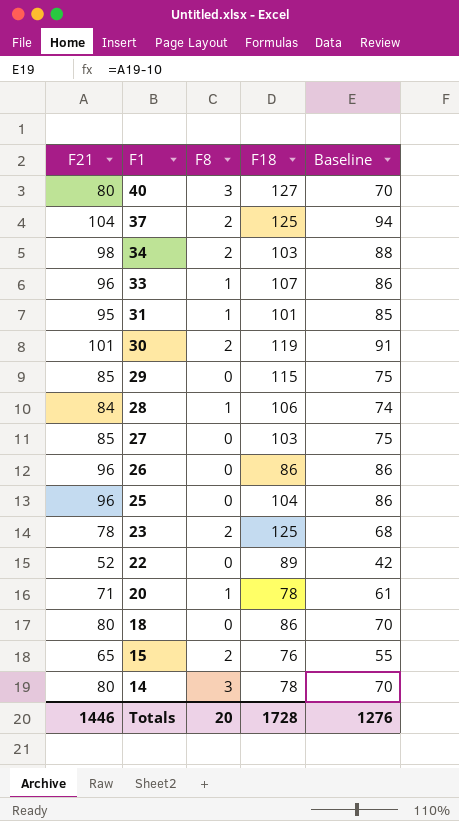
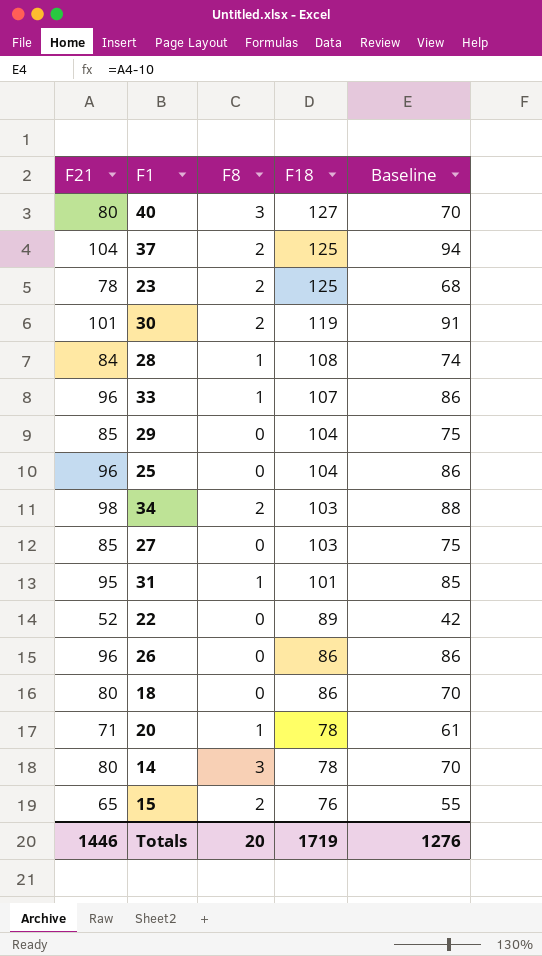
row order: F1 descending -> F18 descending
28 | F18: 106 -> 108
29 | F18: 115 -> 104
Totals | F18: 1728 -> 1719

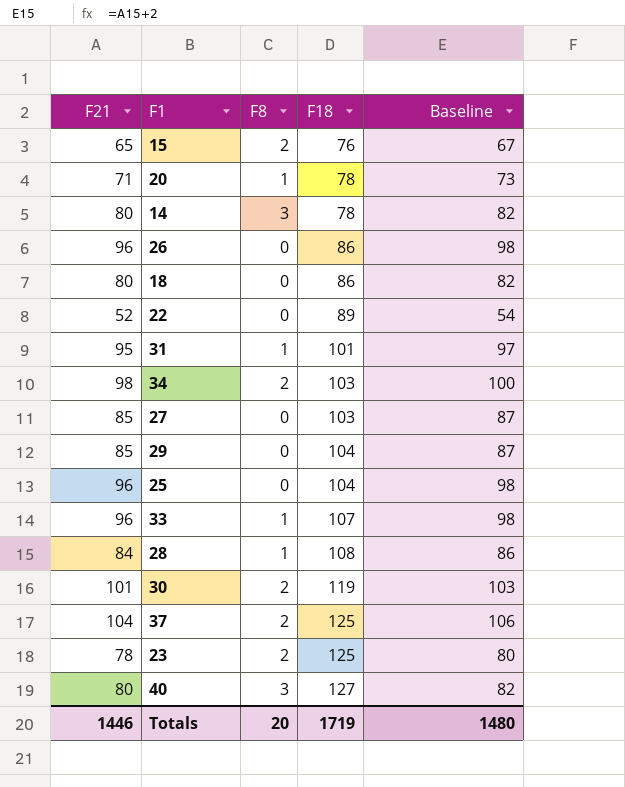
row order: F18 descending -> F18 ascending
column Baseline | formula: [F21] - 10 -> [F21] + 2
Totals | Baseline: 1276 -> 1480

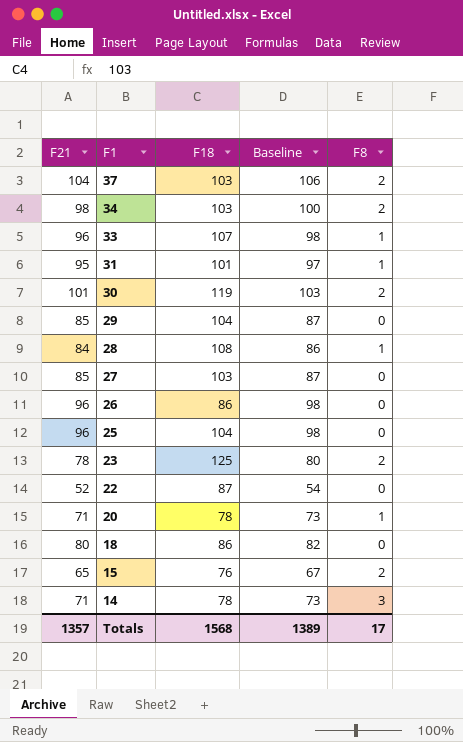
row order: F18 ascending -> F1 descending
column F8 | position: 3 -> 5
row 40: 80 | 3 | 127 | 82 -> none
37 | F18: 125 -> 103
22 | F18: 89 -> 87
14 | F21: 80 -> 71
14 | Baseline: 82 -> 73
Totals | F21: 1446 -> 1357
Totals | F18: 1719 -> 1568
Totals | Baseline: 1480 -> 1389
Totals | F8: 20 -> 17

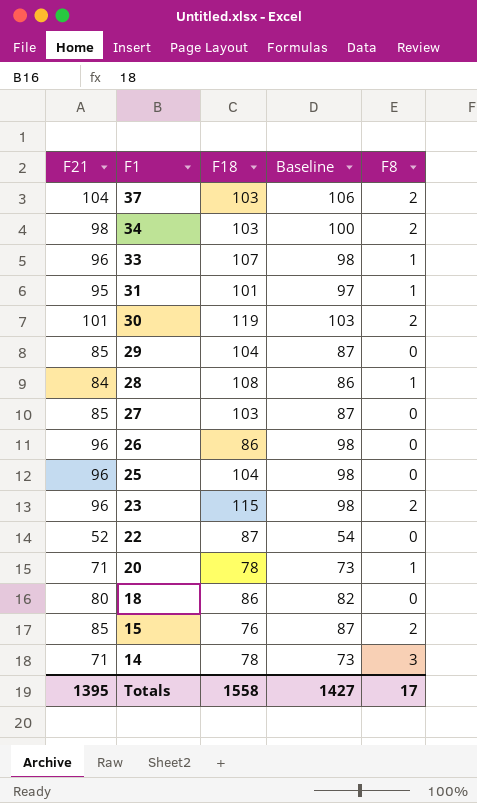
23 | F21: 78 -> 96
23 | F18: 125 -> 115
23 | Baseline: 80 -> 98
15 | F21: 65 -> 85
15 | Baseline: 67 -> 87
Totals | F21: 1357 -> 1395
Totals | F18: 1568 -> 1558
Totals | Baseline: 1389 -> 1427

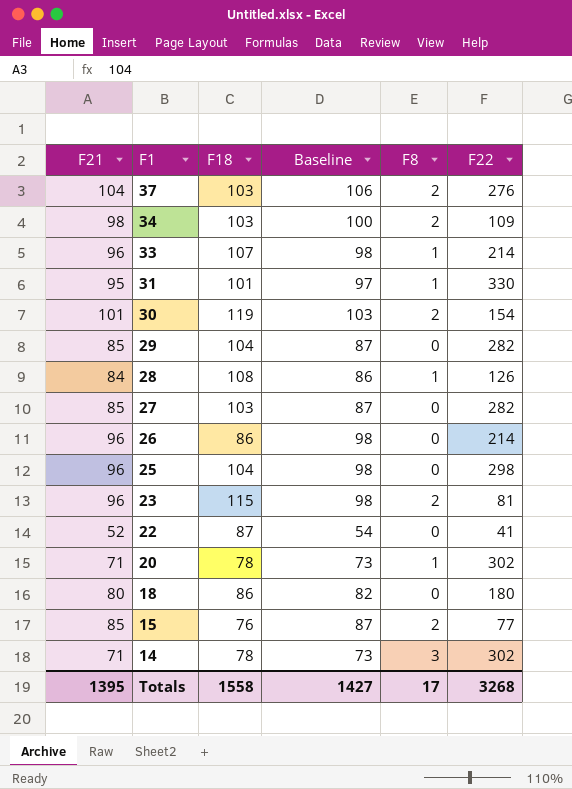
column F22 | position: none -> 6

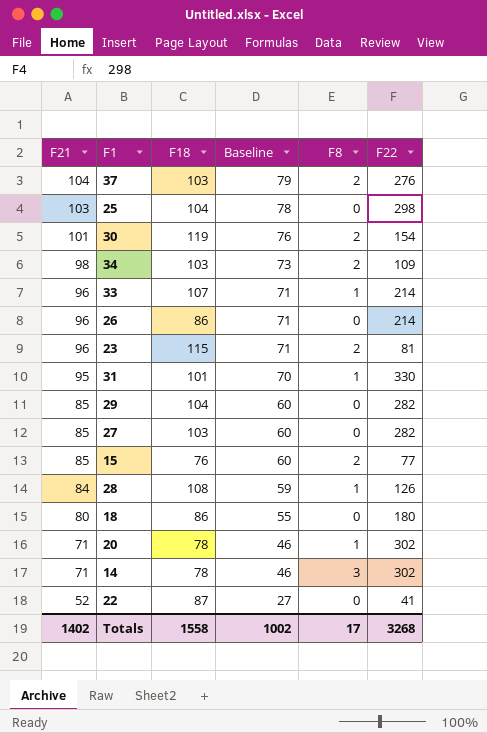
row order: F1 descending -> F21 descending
column Baseline | formula: [F21] + 2 -> [F21] - 25
25 | F21: 96 -> 103
Totals | F21: 1395 -> 1402
Totals | Baseline: 1427 -> 1002

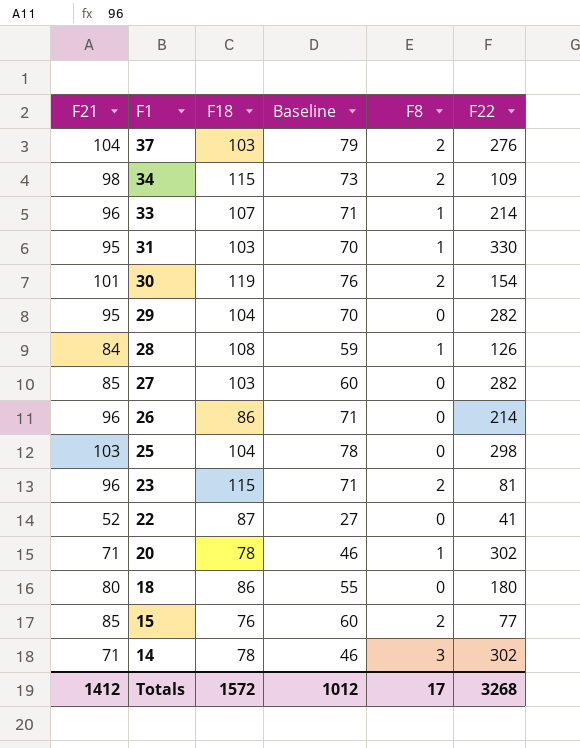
row order: F21 descending -> F1 descending
34 | F18: 103 -> 115
31 | F18: 101 -> 103
29 | F21: 85 -> 95
29 | Baseline: 60 -> 70
Totals | F21: 1402 -> 1412
Totals | F18: 1558 -> 1572
Totals | Baseline: 1002 -> 1012

